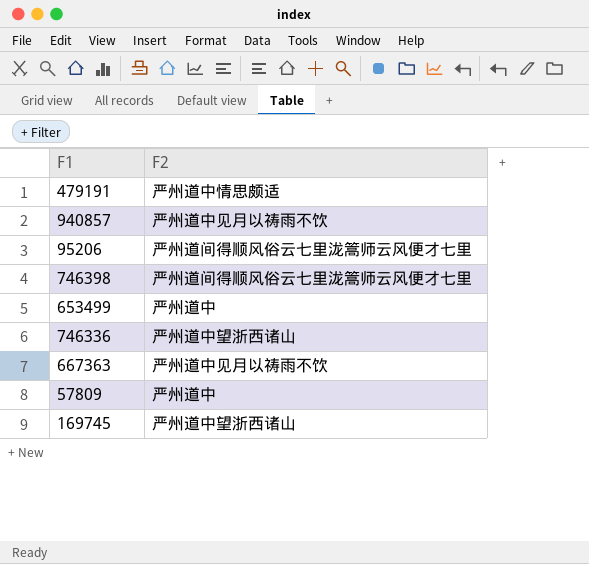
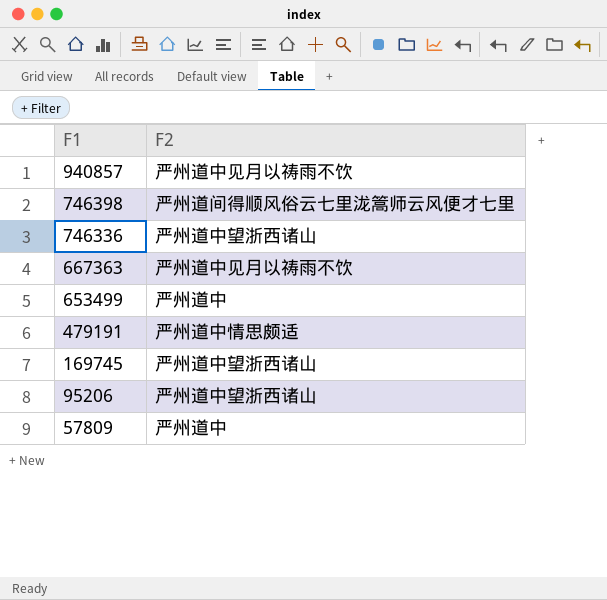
row order: none -> F1 descending
95206 | F2: 严州道间得顺风俗云七里泷篙师云风便才七里 -> 严州道中望浙西诸山

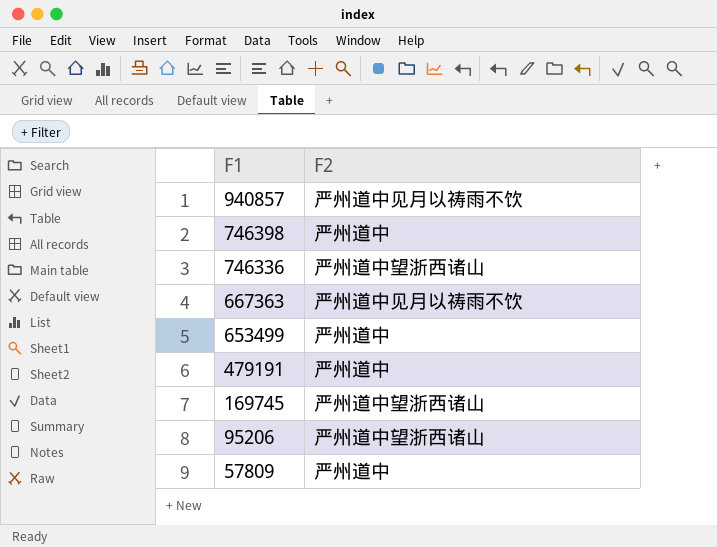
746398 | F2: 严州道间得顺风俗云七里泷篙师云风便才七里 -> 严州道中
479191 | F2: 严州道中情思颇适 -> 严州道中

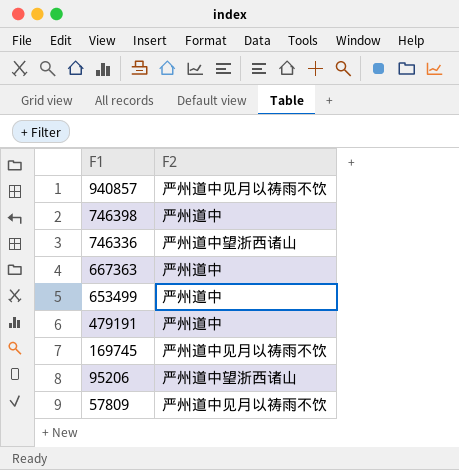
667363 | F2: 严州道中见月以祷雨不饮 -> 严州道中
169745 | F2: 严州道中望浙西诸山 -> 严州道中见月以祷雨不饮
57809 | F2: 严州道中 -> 严州道中见月以祷雨不饮

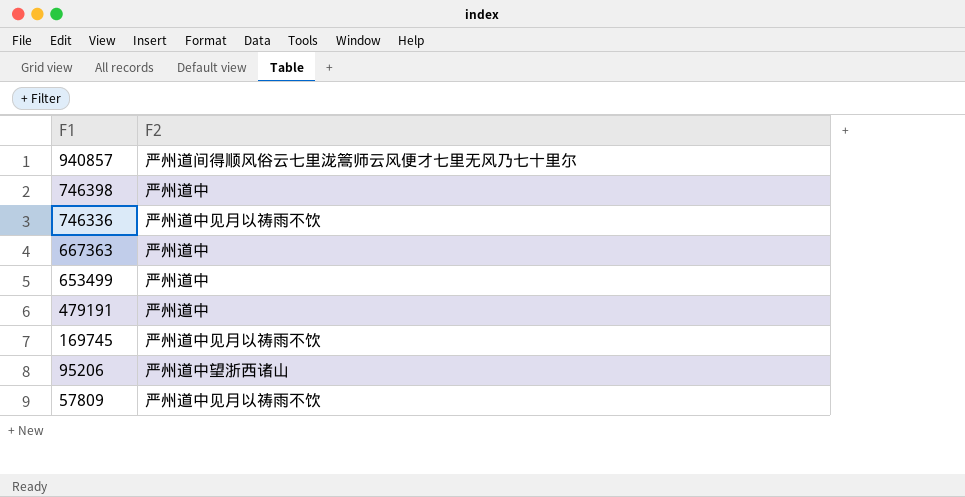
940857 | F2: 严州道中见月以祷雨不饮 -> 严州道间得顺风俗云七里泷篙师云风便才七里无风乃七十里尔
746336 | F2: 严州道中望浙西诸山 -> 严州道中见月以祷雨不饮

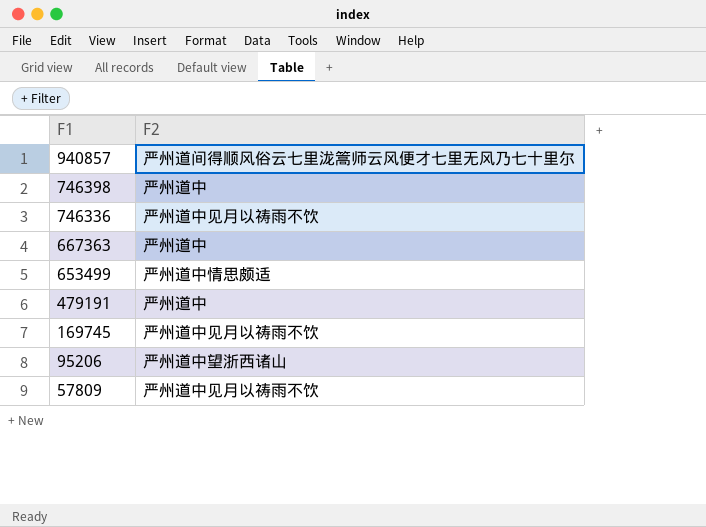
653499 | F2: 严州道中 -> 严州道中情思颇适

